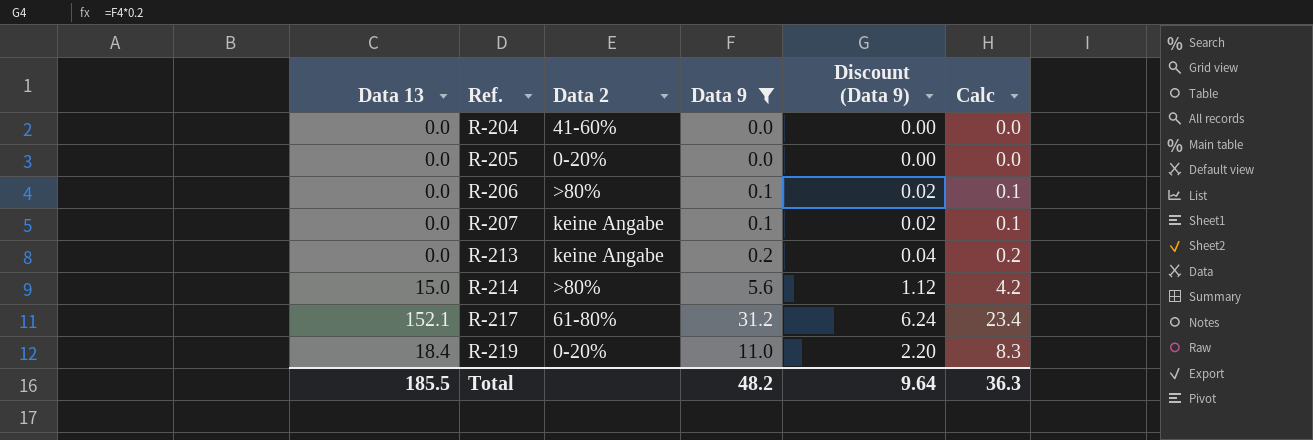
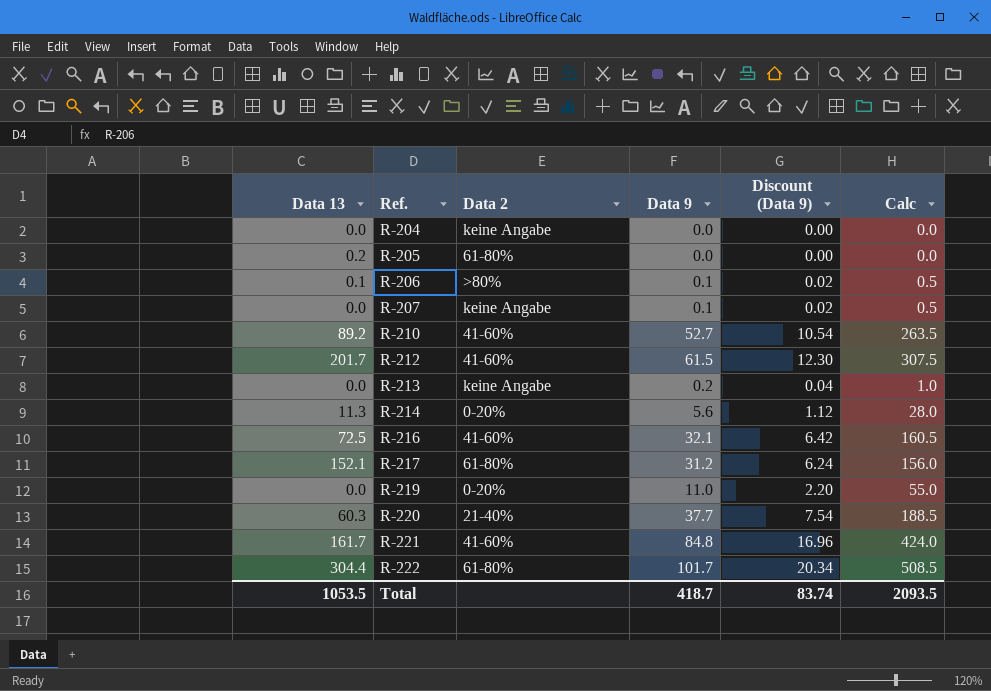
filter: Data 9 <= 31.2 -> none
column Calc | formula: [Data 9] * 0.75 -> [Data 9] * 5
R-204 | Data 2: 41-60% -> keine Angabe
R-205 | Data 13: 0.0 -> 0.2
R-205 | Data 2: 0-20% -> 61-80%
R-206 | Data 13: 0.0 -> 0.1
R-214 | Data 13: 15.0 -> 11.3
R-214 | Data 2: >80% -> 0-20%
R-219 | Data 13: 18.4 -> 0.0
Total | Data 13: 185.5 -> 1053.5
Total | Data 9: 48.2 -> 418.7
Total | Discount (Data 9): 9.64 -> 83.74
Total | Calc: 36.3 -> 2093.5

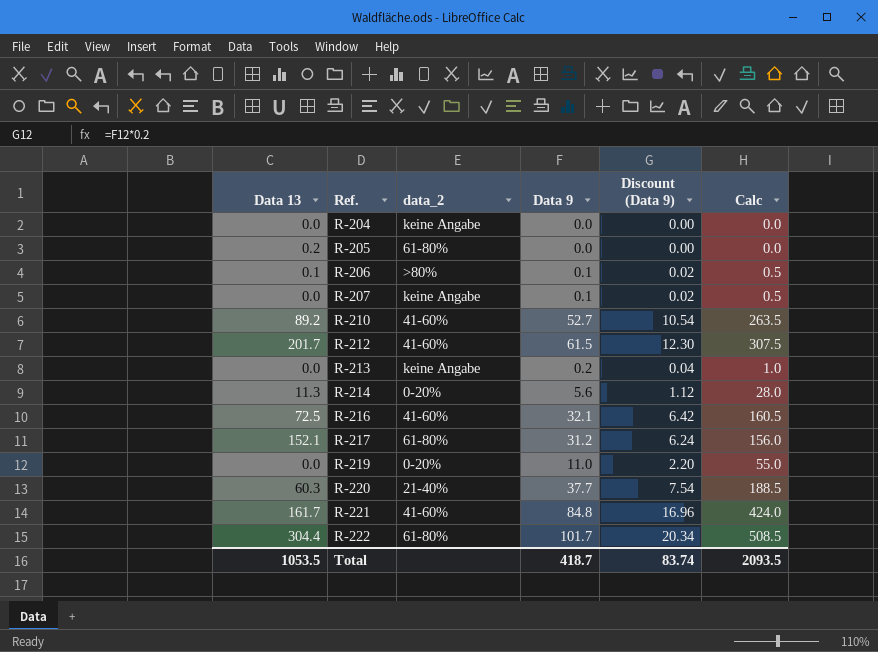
column name: Data 2 -> data_2

